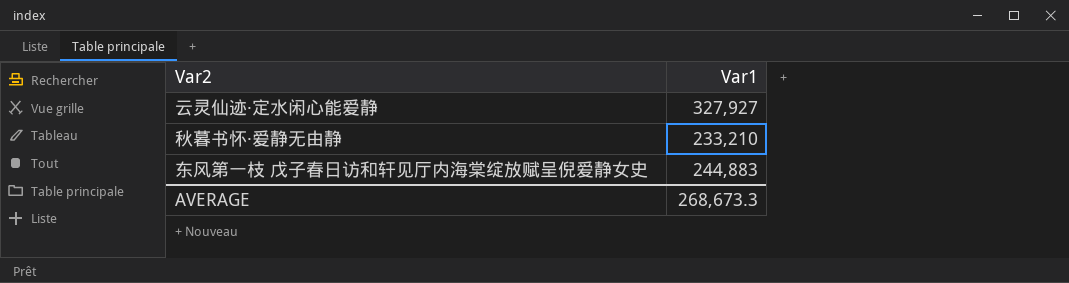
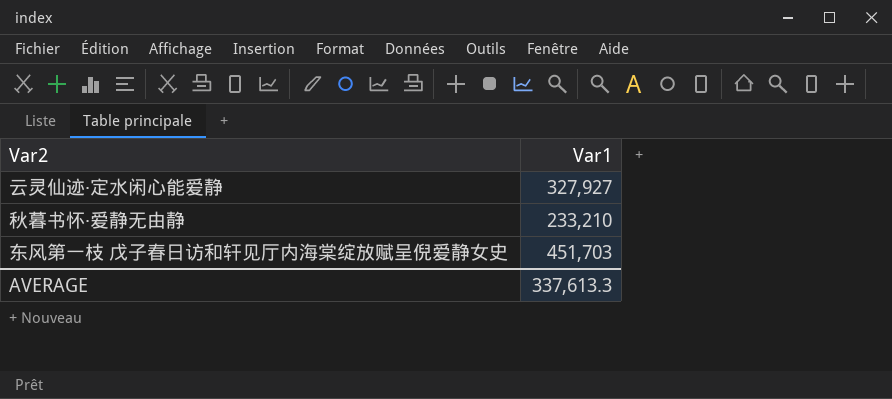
东风第一枝 戊子春日访和轩见厅内海棠绽放赋呈倪爱静女史 | Var1: 244,883 -> 451,703
AVERAGE | Var1: 268,673.3 -> 337,613.3

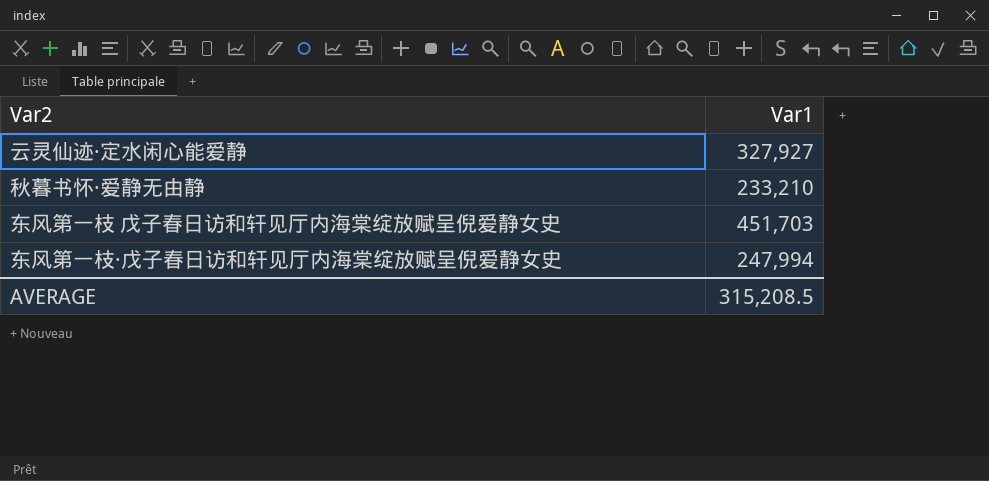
row 东风第一枝·戊子春日访和轩见厅内海棠绽放赋呈倪爱静女史: none -> 247,994
AVERAGE | Var1: 337,613.3 -> 315,208.5

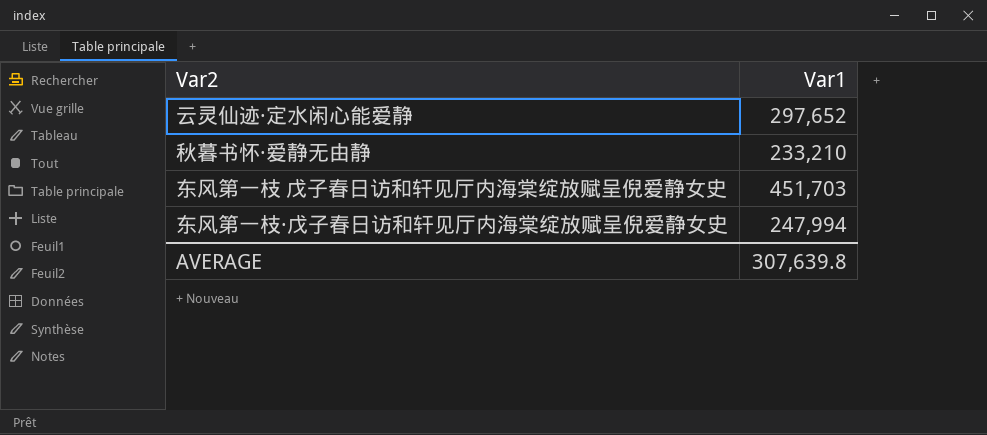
云灵仙迹·定水闲心能爱静 | Var1: 327,927 -> 297,652
AVERAGE | Var1: 315,208.5 -> 307,639.8

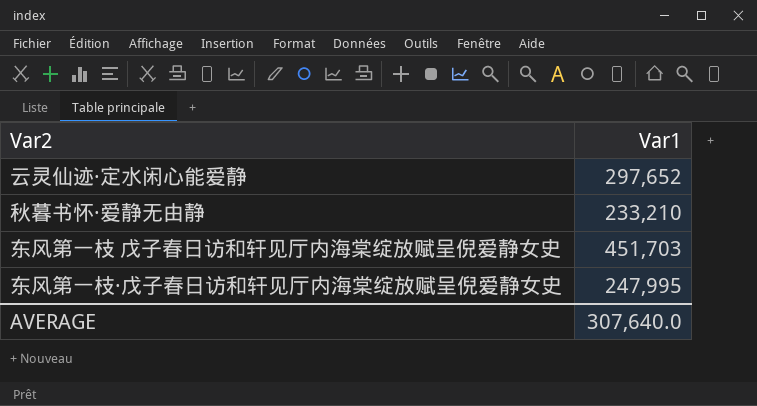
东风第一枝·戊子春日访和轩见厅内海棠绽放赋呈倪爱静女史 | Var1: 247,994 -> 247,995
AVERAGE | Var1: 307,639.8 -> 307,640.0

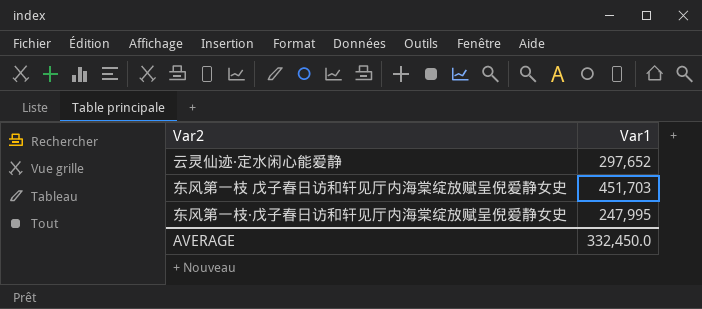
row 秋暮书怀·爱静无由静: 233,210 -> none
AVERAGE | Var1: 307,640.0 -> 332,450.0

